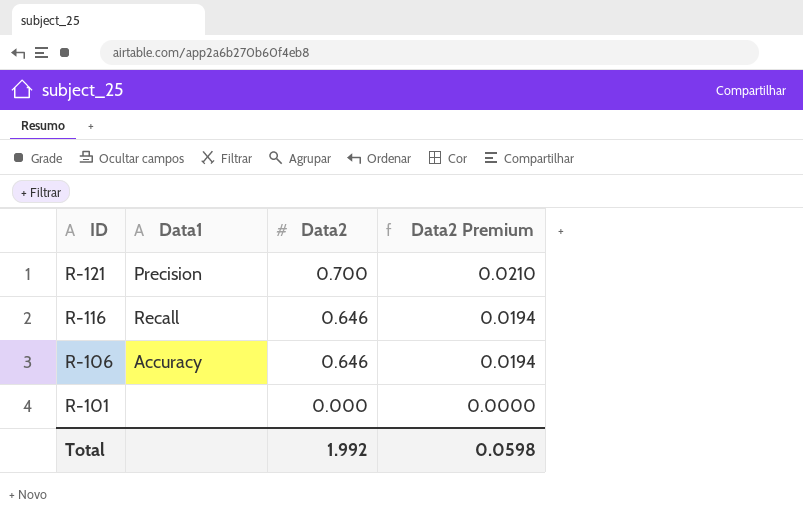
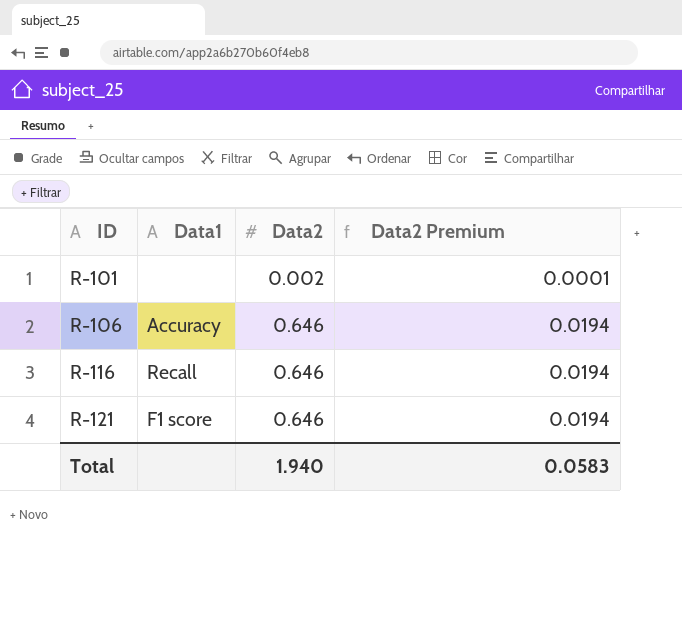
row order: ID descending -> ID ascending
R-101 | Data2: 0.000 -> 0.002
R-101 | Data2 Premium: 0.0000 -> 0.0001
R-121 | Data1: Precision -> F1 score
R-121 | Data2: 0.700 -> 0.646
R-121 | Data2 Premium: 0.0210 -> 0.0194
Total | Data2: 1.992 -> 1.940
Total | Data2 Premium: 0.0598 -> 0.0583

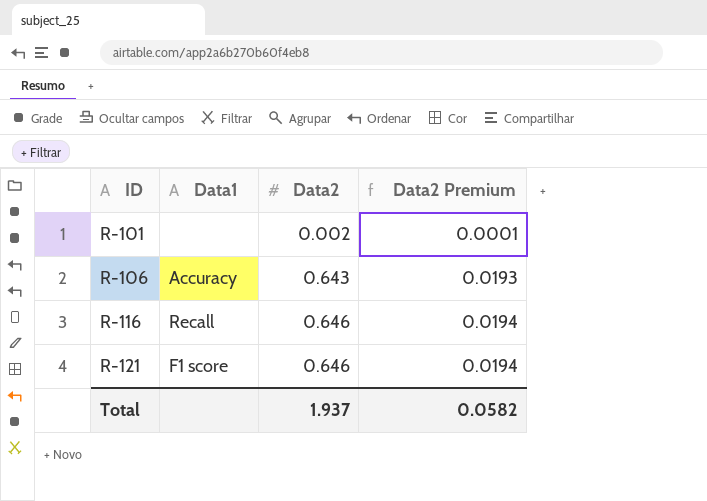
R-106 | Data2: 0.646 -> 0.643
R-106 | Data2 Premium: 0.0194 -> 0.0193
Total | Data2: 1.940 -> 1.937
Total | Data2 Premium: 0.0583 -> 0.0582

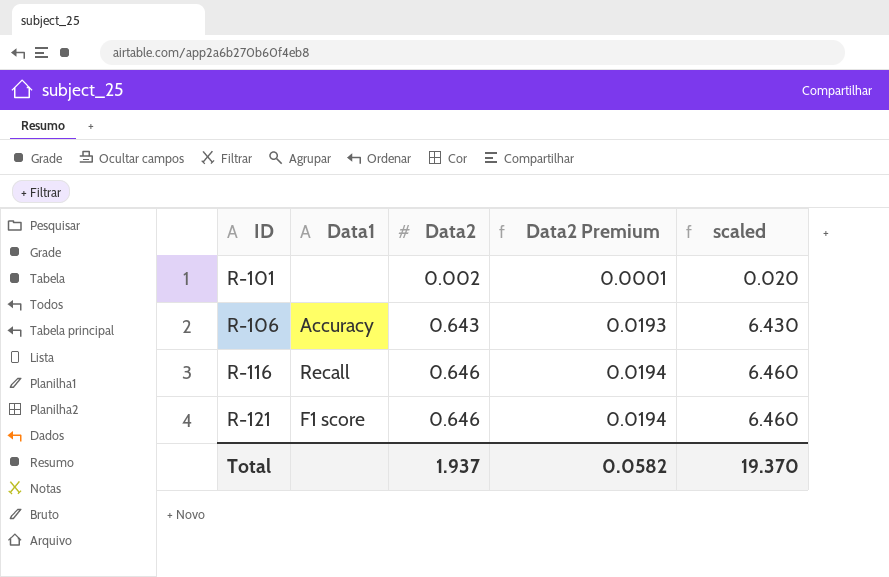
column scaled | formula: none -> [Data2] * 10

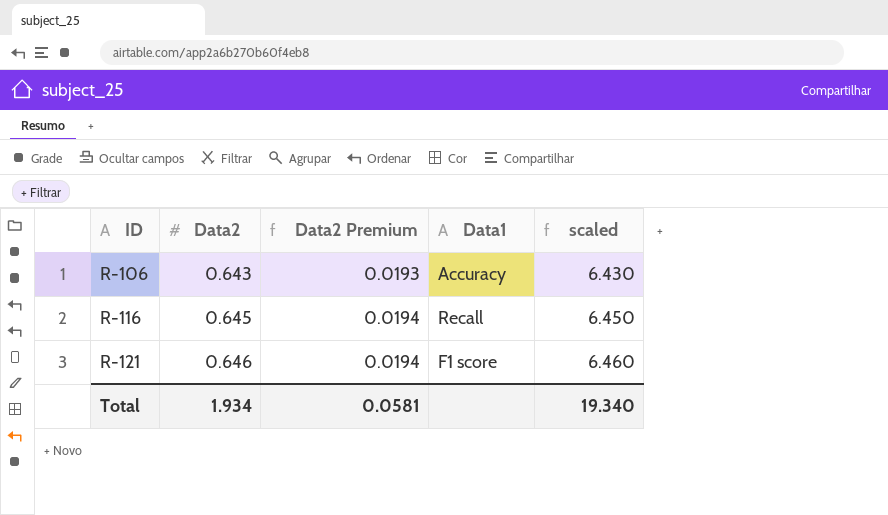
column Data1 | position: 2 -> 4
row R-101: none | 0.002 | 0.0001 | 0.020 -> none
R-116 | Data2: 0.646 -> 0.645
R-116 | scaled: 6.460 -> 6.450
Total | Data2: 1.937 -> 1.934
Total | Data2 Premium: 0.0582 -> 0.0581
Total | scaled: 19.370 -> 19.340

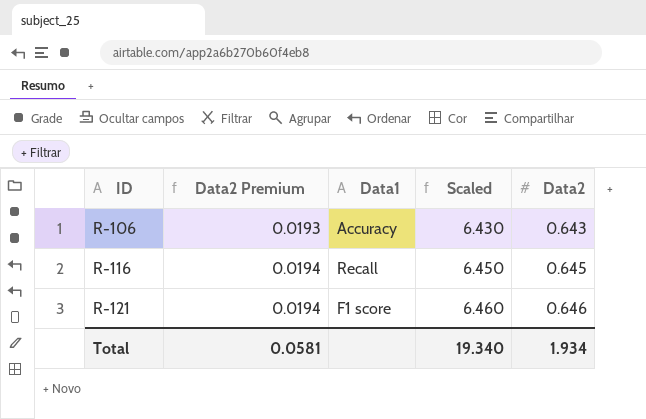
column name: scaled -> Scaled
column Data2 | position: 2 -> 5

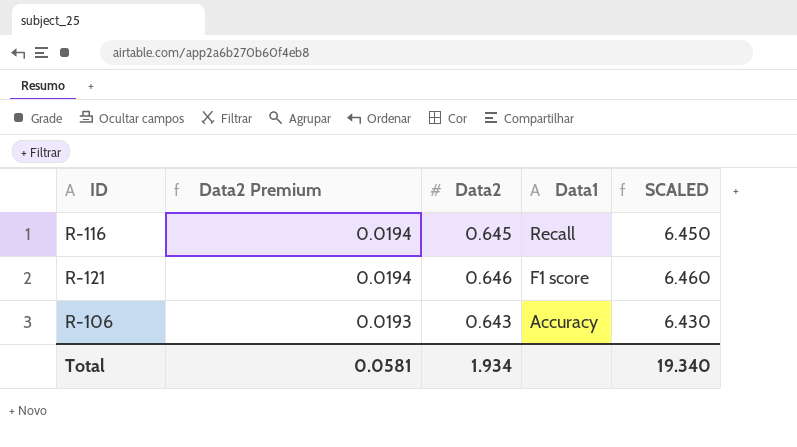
row order: ID ascending -> Data2 Premium descending
column Data2 | position: 5 -> 3
column name: Scaled -> SCALED

